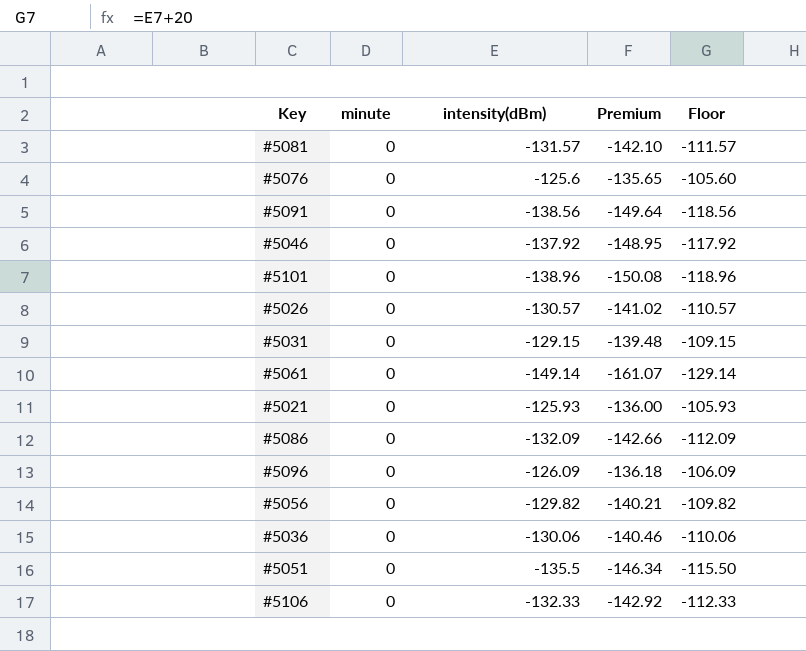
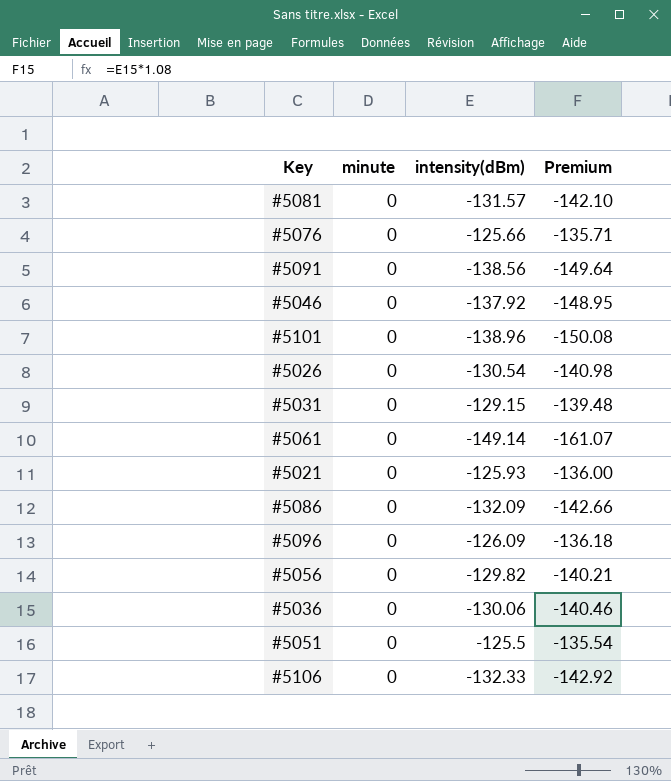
column Floor | formula: [intensity(dBm)] + 20 -> none
#5076 | intensity(dBm): -125.6 -> -125.66
#5076 | Premium: -135.65 -> -135.71
#5026 | intensity(dBm): -130.57 -> -130.54
#5026 | Premium: -141.02 -> -140.98
#5051 | intensity(dBm): -135.5 -> -125.5
#5051 | Premium: -146.34 -> -135.54

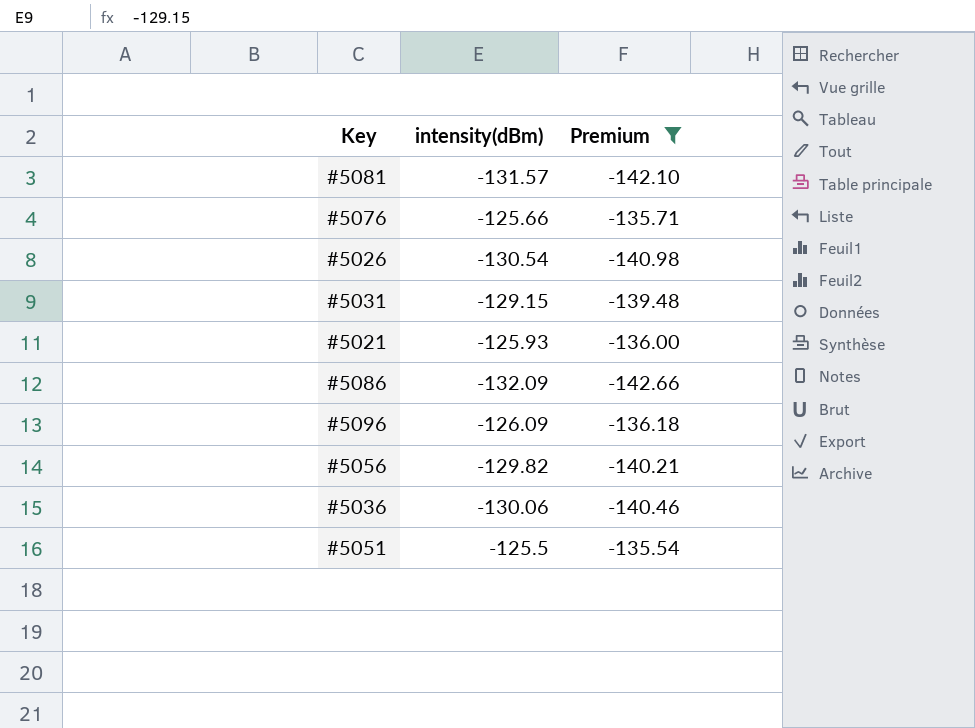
filter: none -> Premium >= -142.66
column minute | position: 2 -> none

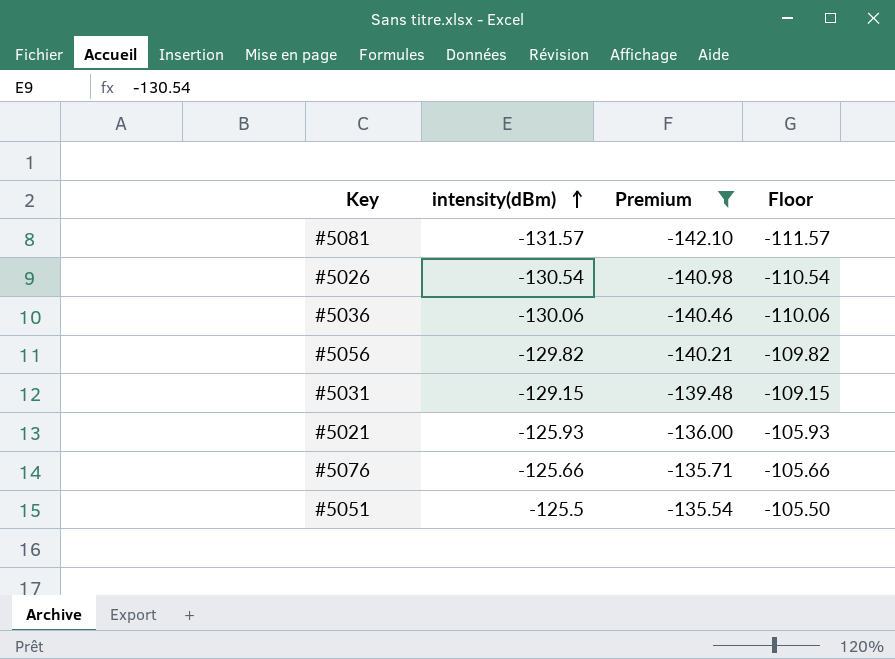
row order: none -> intensity(dBm) ascending
column Floor | formula: none -> [intensity(dBm)] + 20
row #5086: -132.09 | -142.66 -> none
row #5096: -126.09 | -136.18 -> none

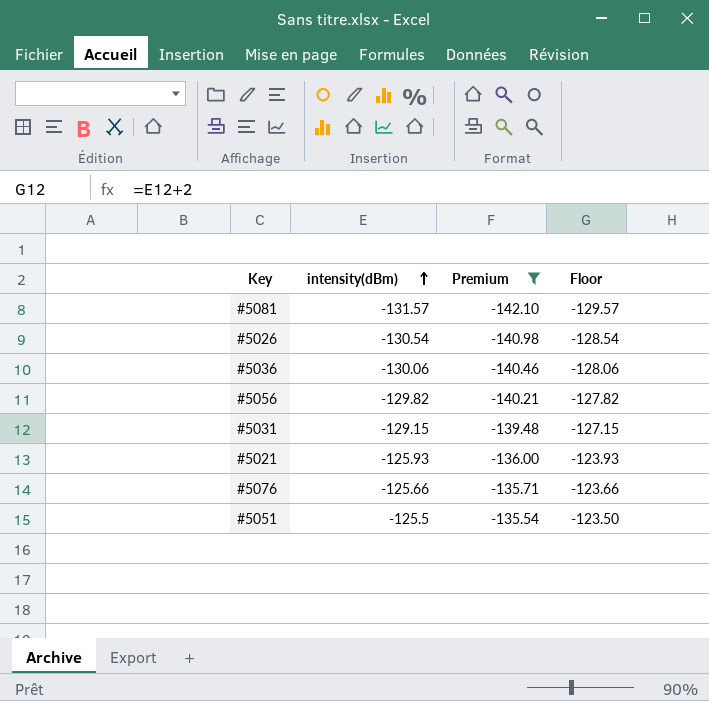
column Floor | formula: [intensity(dBm)] + 20 -> [intensity(dBm)] + 2

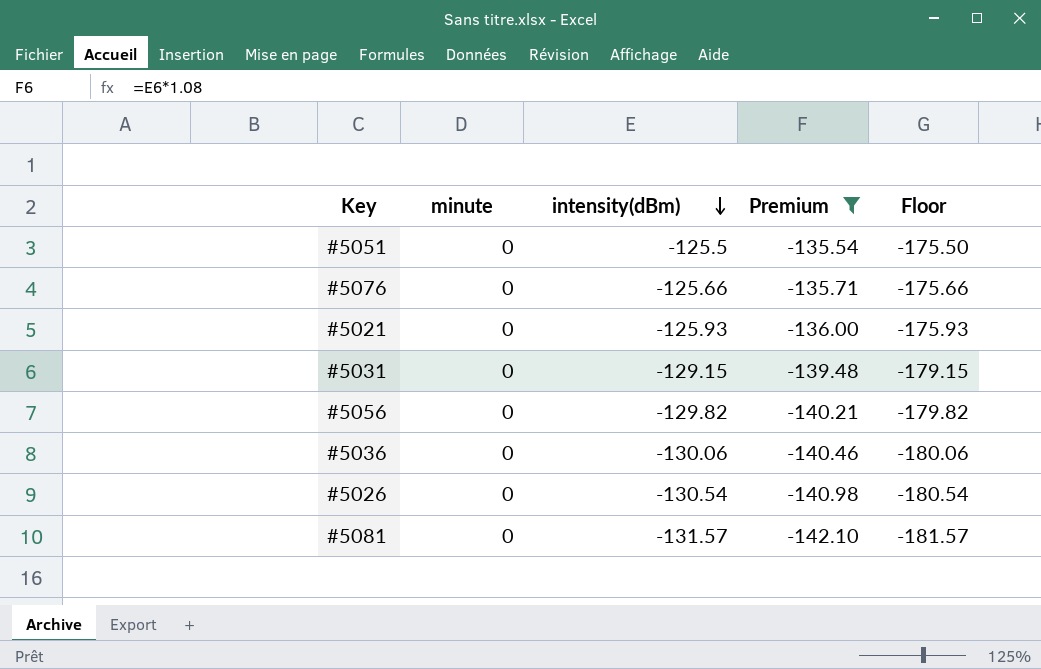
row order: intensity(dBm) ascending -> intensity(dBm) descending
column minute | position: none -> 2
column Floor | formula: [intensity(dBm)] + 2 -> [intensity(dBm)] - 50

